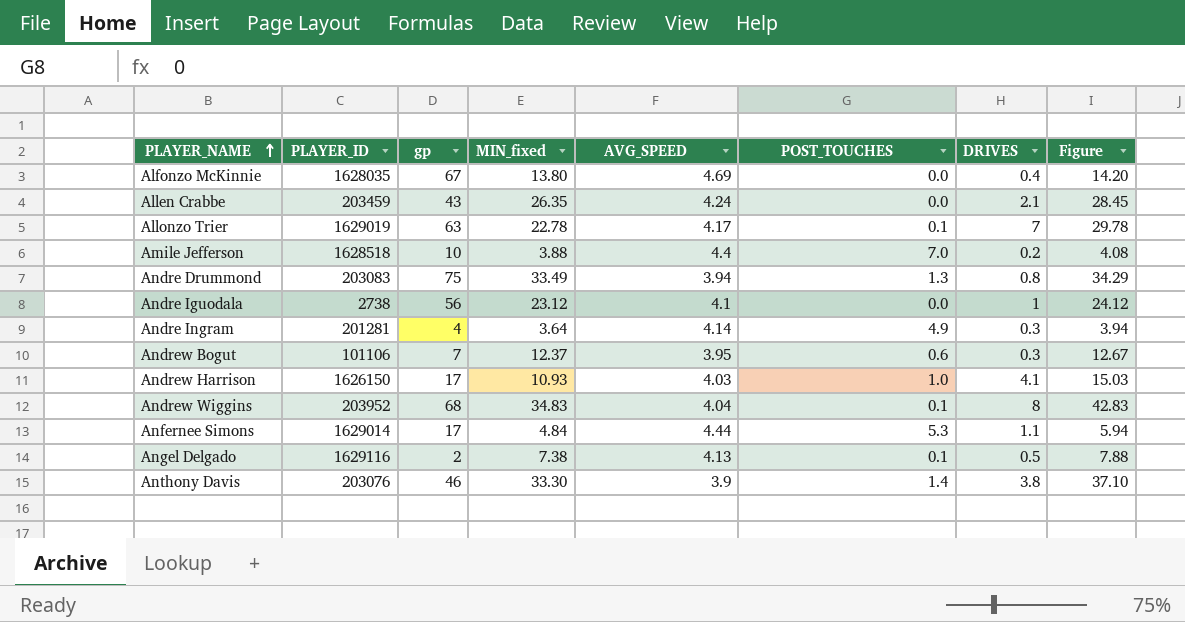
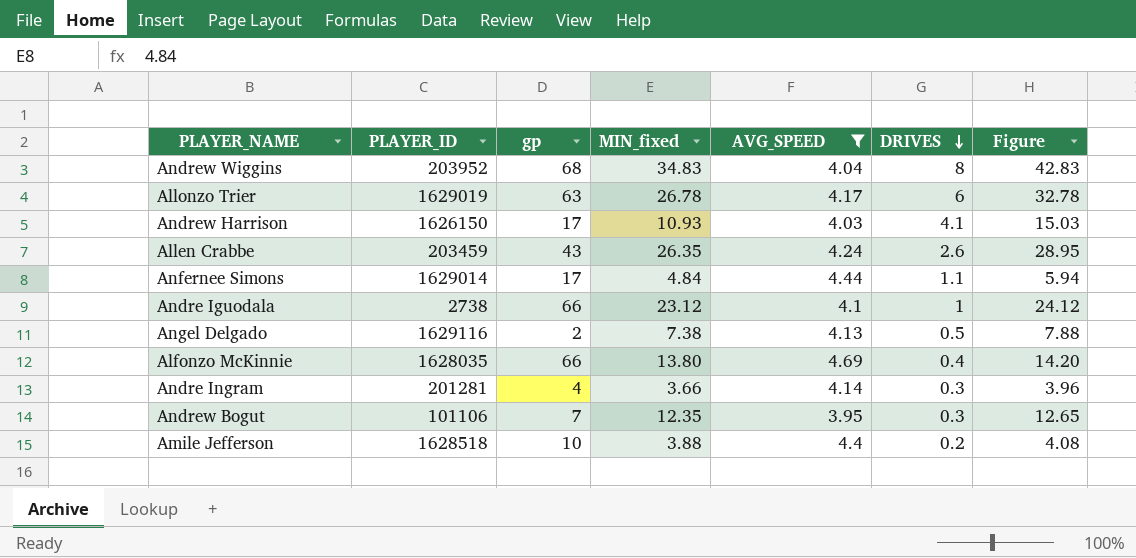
filter: none -> AVG_SPEED >= 3.95
row order: PLAYER_NAME ascending -> DRIVES descending
column POST_TOUCHES | position: 6 -> none
Allonzo Trier | MIN_fixed: 22.78 -> 26.78
Allonzo Trier | DRIVES: 7 -> 6
Allonzo Trier | Figure: 29.78 -> 32.78
Allen Crabbe | DRIVES: 2.1 -> 2.6
Allen Crabbe | Figure: 28.45 -> 28.95
Andre Iguodala | gp: 56 -> 66
Alfonzo McKinnie | gp: 67 -> 66
Andre Ingram | MIN_fixed: 3.64 -> 3.66
Andre Ingram | Figure: 3.94 -> 3.96
Andrew Bogut | MIN_fixed: 12.37 -> 12.35
Andrew Bogut | Figure: 12.67 -> 12.65

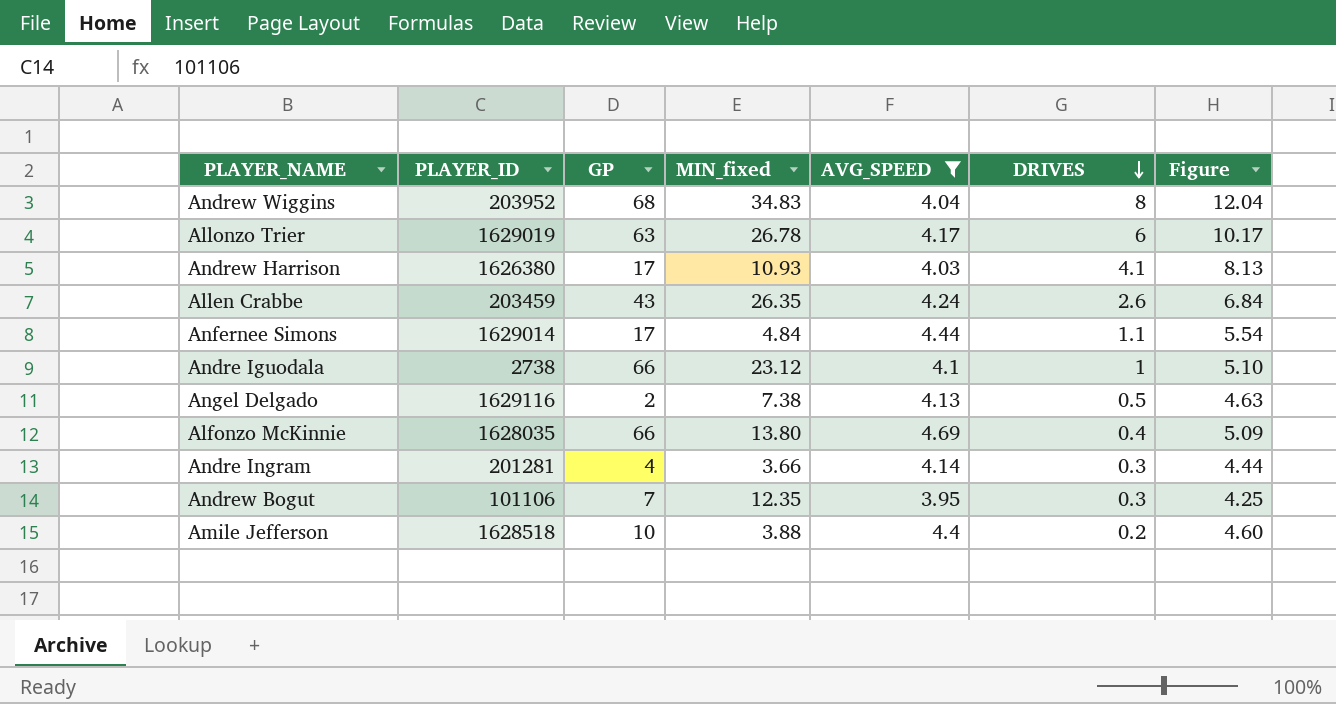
column name: gp -> GP
column Figure | formula: [MIN_fixed] + [DRIVES] -> [AVG_SPEED] + [DRIVES]
Andrew Harrison | PLAYER_ID: 1626150 -> 1626380

